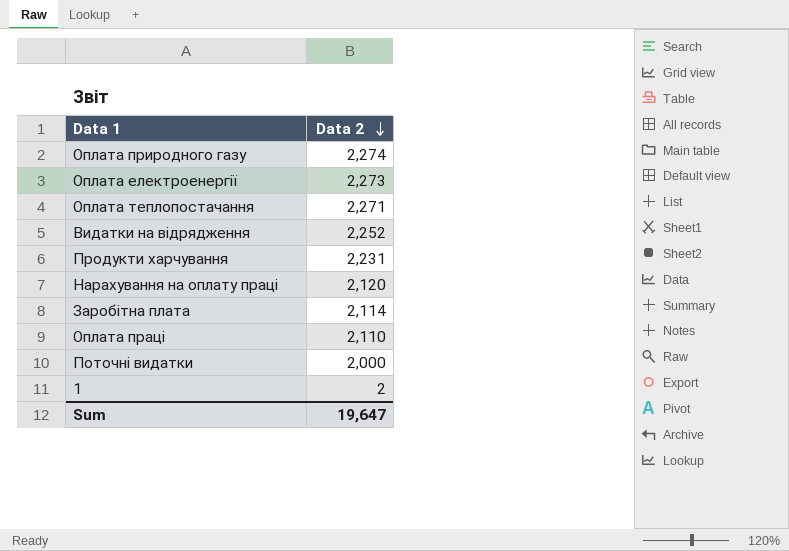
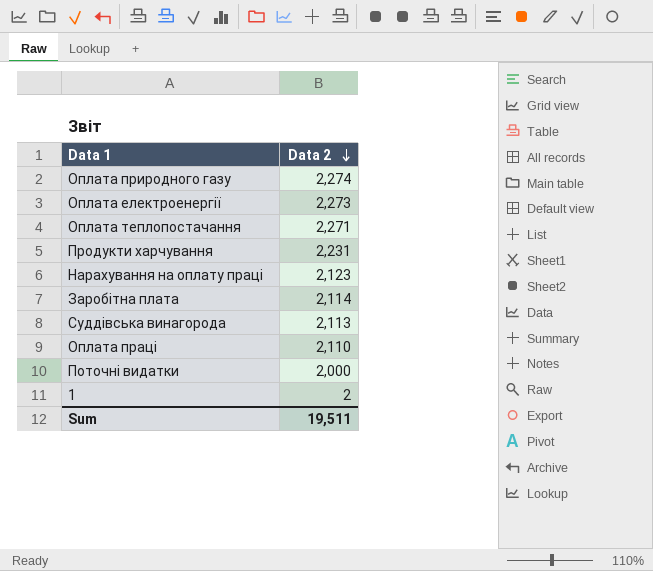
row Видатки на відрядження: 2,252 -> none
Нарахування на оплату праці | Data 2: 2,120 -> 2,123
row Суддівська винагорода: none -> 2,113
Sum | Data 2: 19,647 -> 19,511

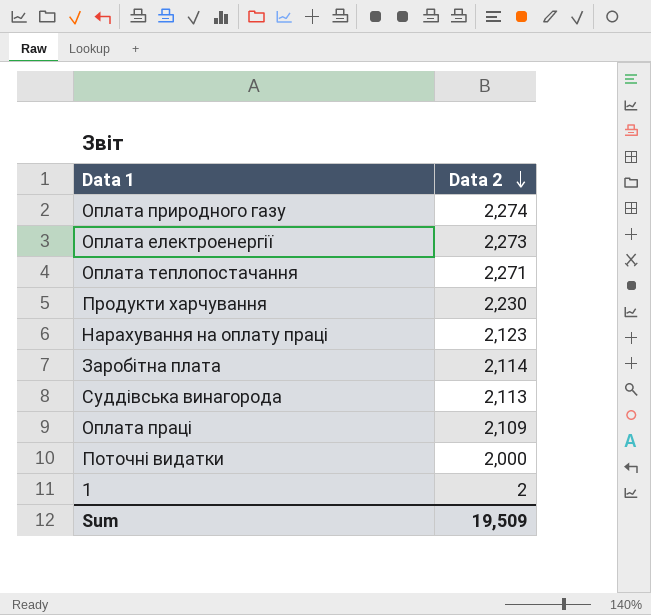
Продукти харчування | Data 2: 2,231 -> 2,230
Оплата праці | Data 2: 2,110 -> 2,109
Sum | Data 2: 19,511 -> 19,509

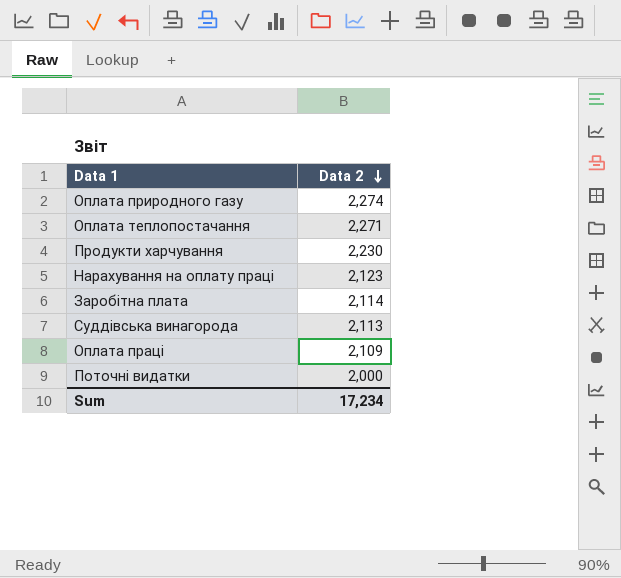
row Оплата електроенергії: 2,273 -> none
row 1: 2 -> none
Sum | Data 2: 19,509 -> 17,234

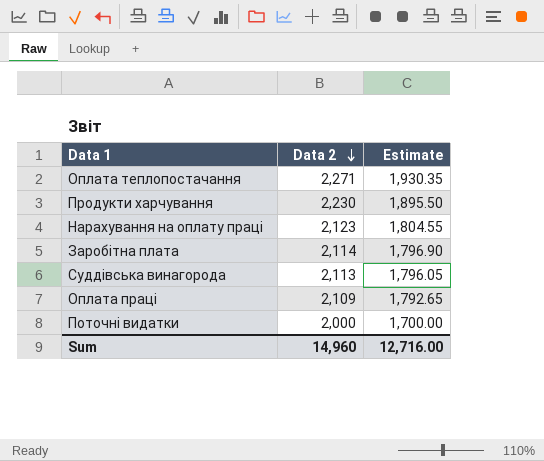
column Estimate | formula: none -> [Data 2] * 0.85
row Оплата природного газу: 2,274 -> none
Sum | Data 2: 17,234 -> 14,960

